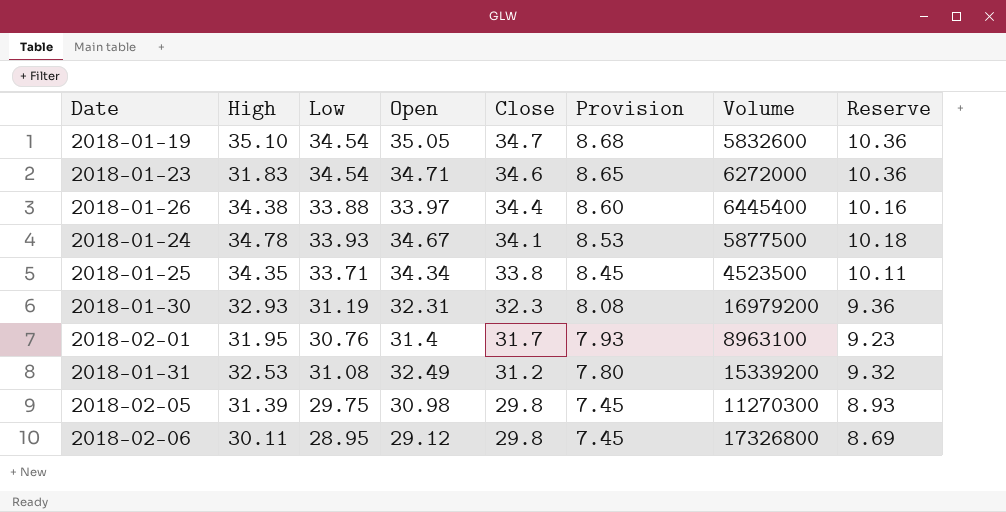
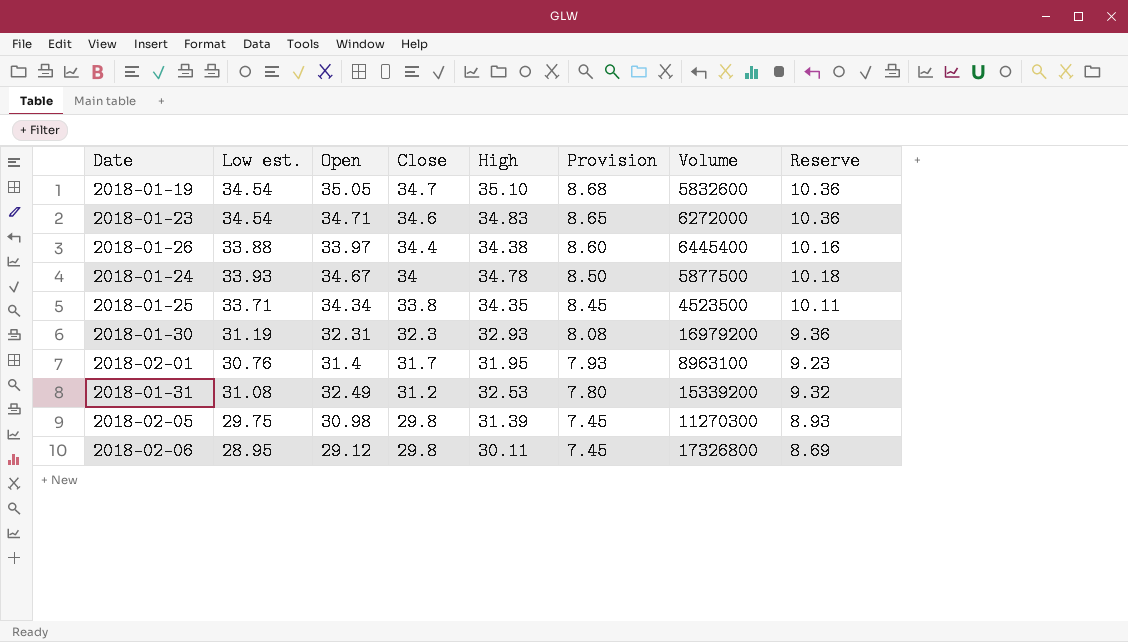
column name: Low -> Low est.
column High | position: 2 -> 5
2018-01-23 | High: 31.83 -> 34.83
2018-01-24 | Close: 34.1 -> 34
2018-01-24 | Provision: 8.53 -> 8.50

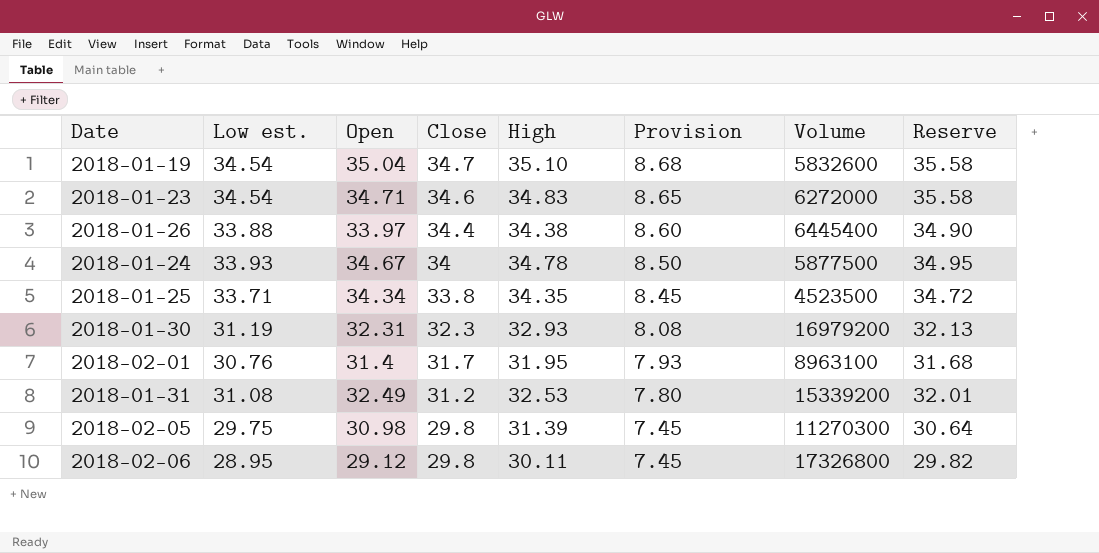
column Reserve | formula: [Low est.] * 0.3 -> [Low est.] * 1.03
2018-01-19 | Open: 35.05 -> 35.04

